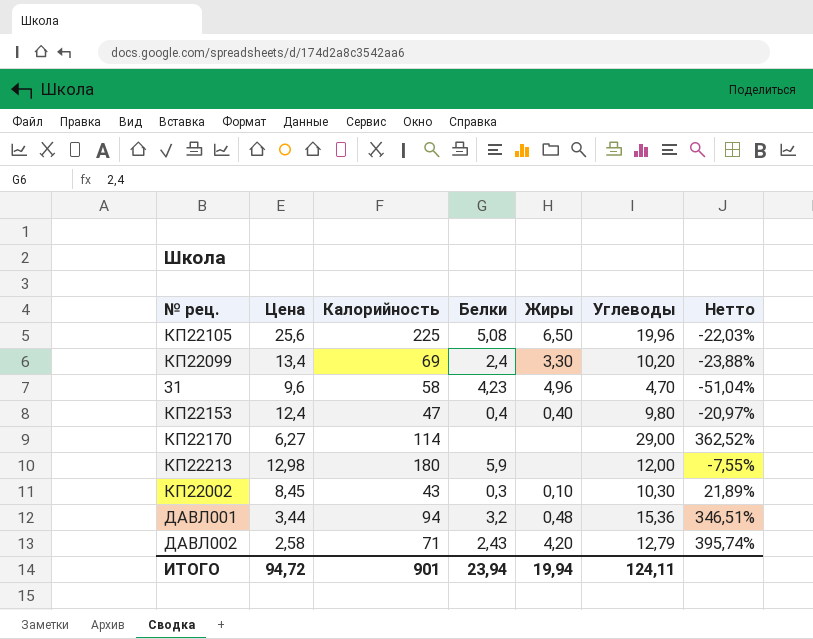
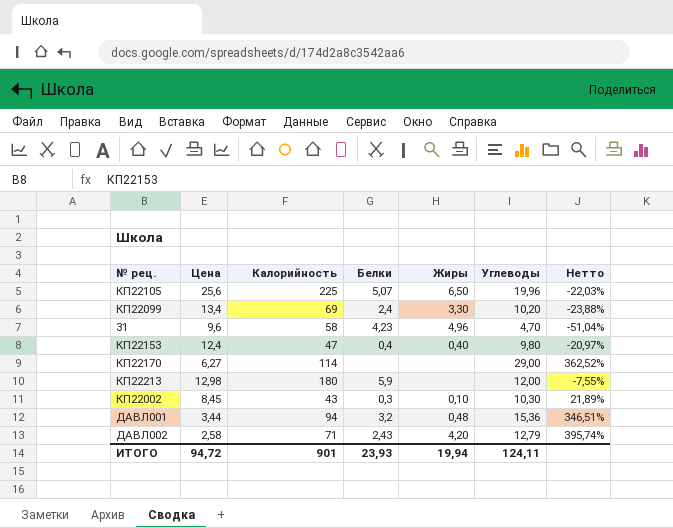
КП22105 | Белки: 5,08 -> 5,07
ИТОГО | Белки: 23,94 -> 23,93

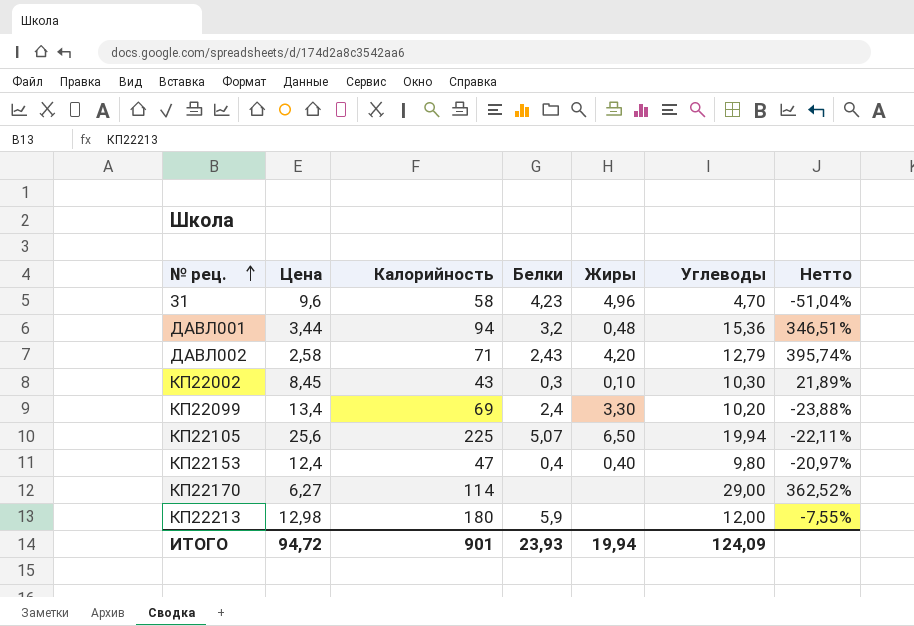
row order: none -> № рец. ascending
КП22105 | Углеводы: 19,96 -> 19,94
КП22105 | Нетто: -22,03% -> -22,11%
ИТОГО | Углеводы: 124,11 -> 124,09

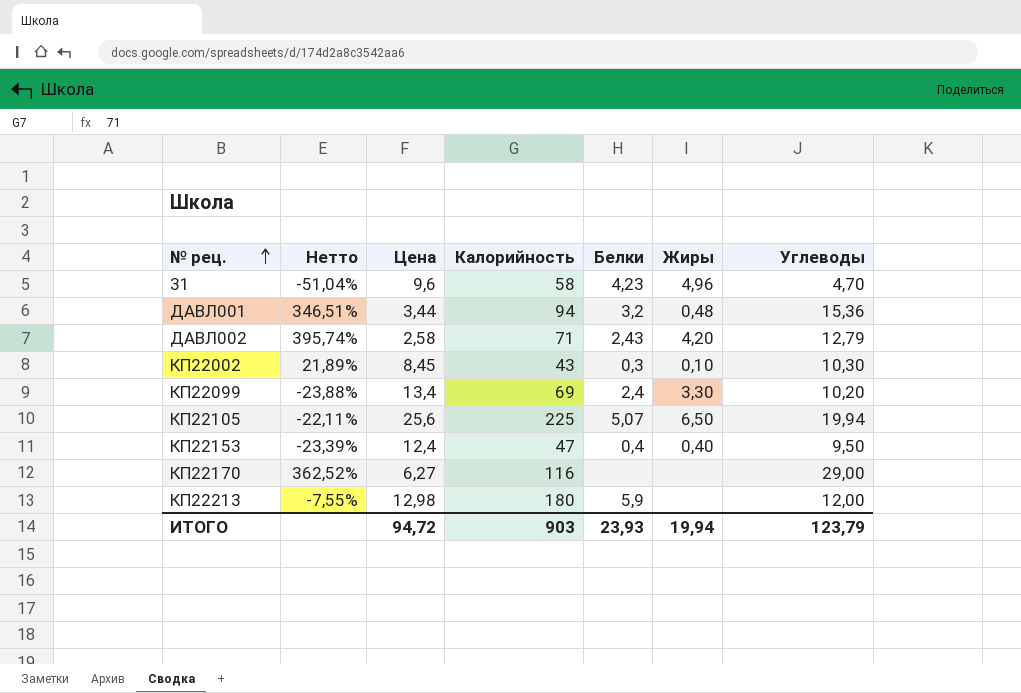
column Нетто | position: 7 -> 2
КП22153 | Нетто: -20,97% -> -23,39%
КП22153 | Углеводы: 9,80 -> 9,50
КП22170 | Калорийность: 114 -> 116
ИТОГО | Калорийность: 901 -> 903
ИТОГО | Углеводы: 124,09 -> 123,79

